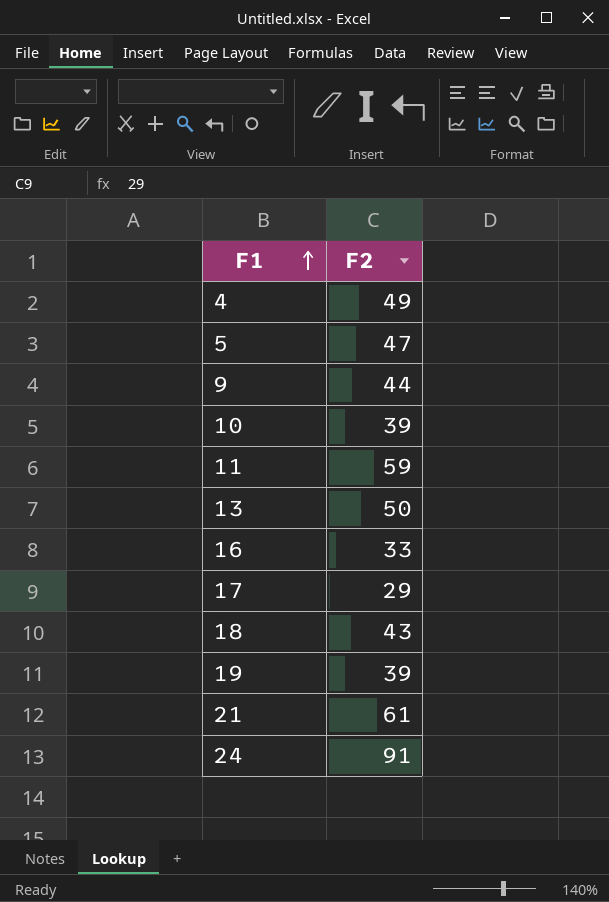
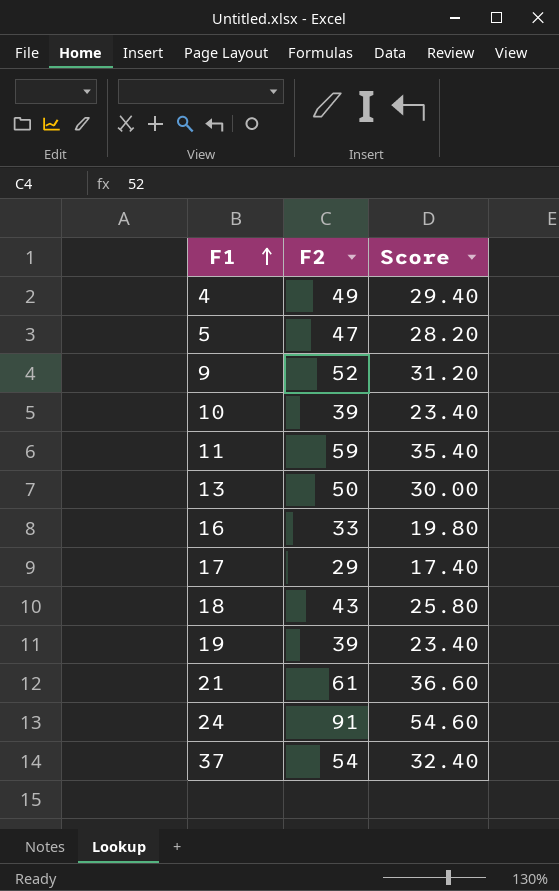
column Score | formula: none -> [F2] * 0.6
9 | F2: 44 -> 52
row 37: none -> 54 | 32.40

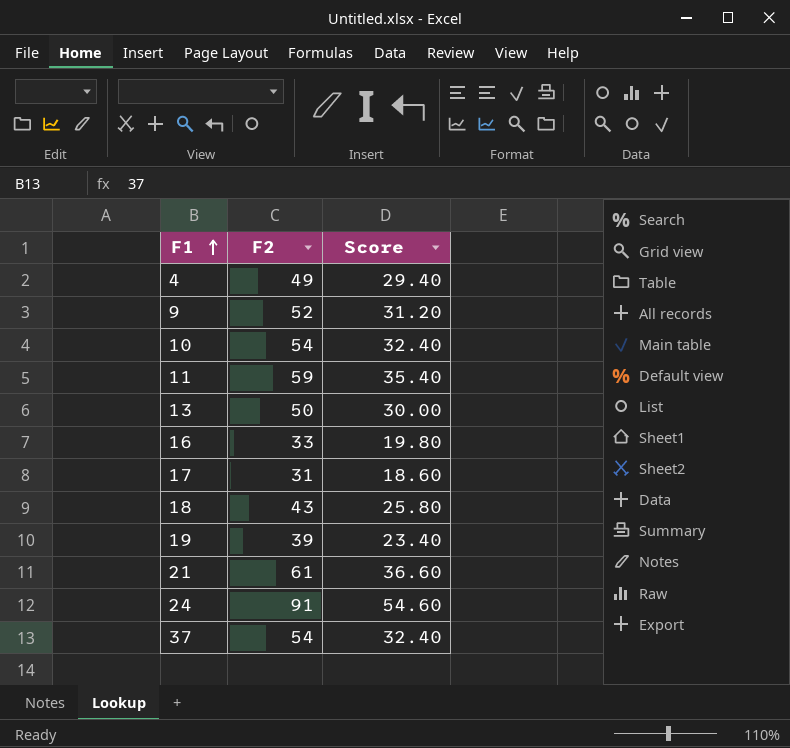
row 5: 47 | 28.20 -> none
10 | F2: 39 -> 54
10 | Score: 23.40 -> 32.40
17 | F2: 29 -> 31
17 | Score: 17.40 -> 18.60

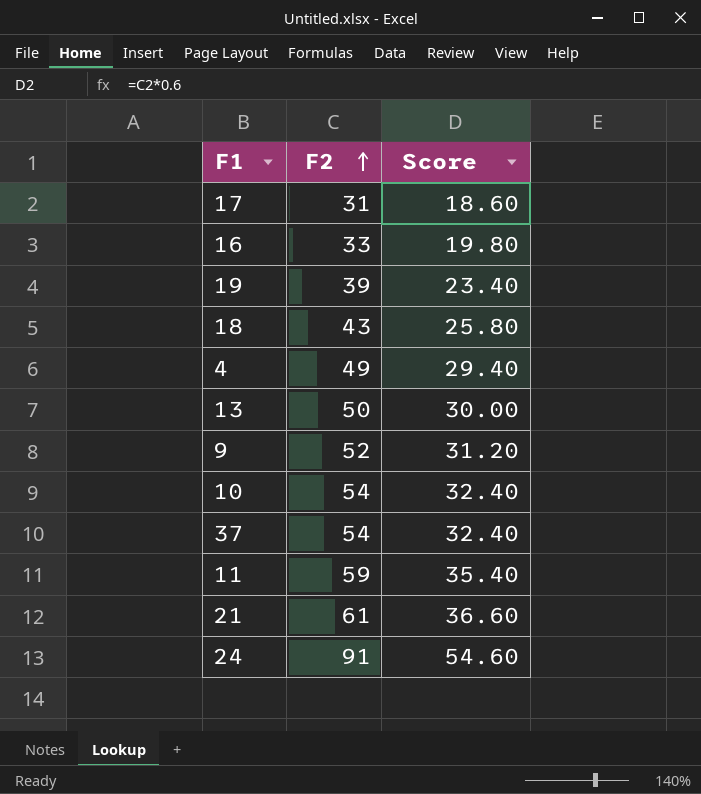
row order: F1 ascending -> F2 ascending

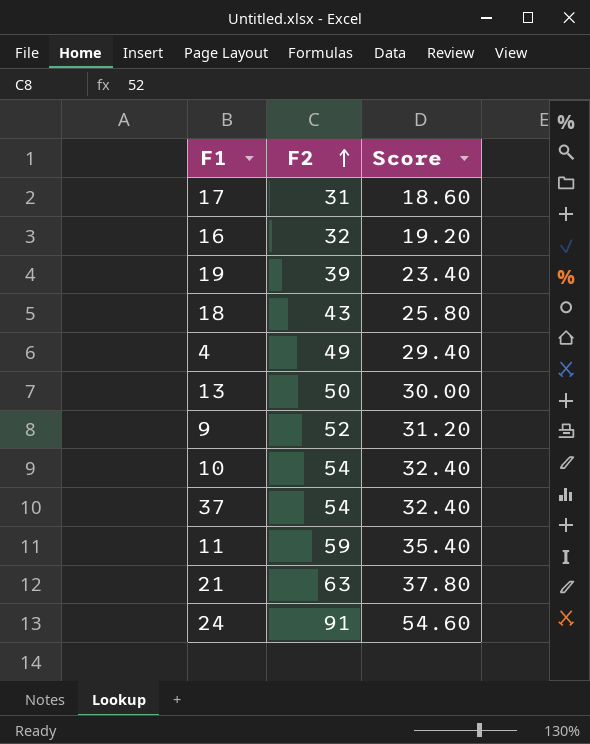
16 | F2: 33 -> 32
16 | Score: 19.80 -> 19.20
21 | F2: 61 -> 63
21 | Score: 36.60 -> 37.80

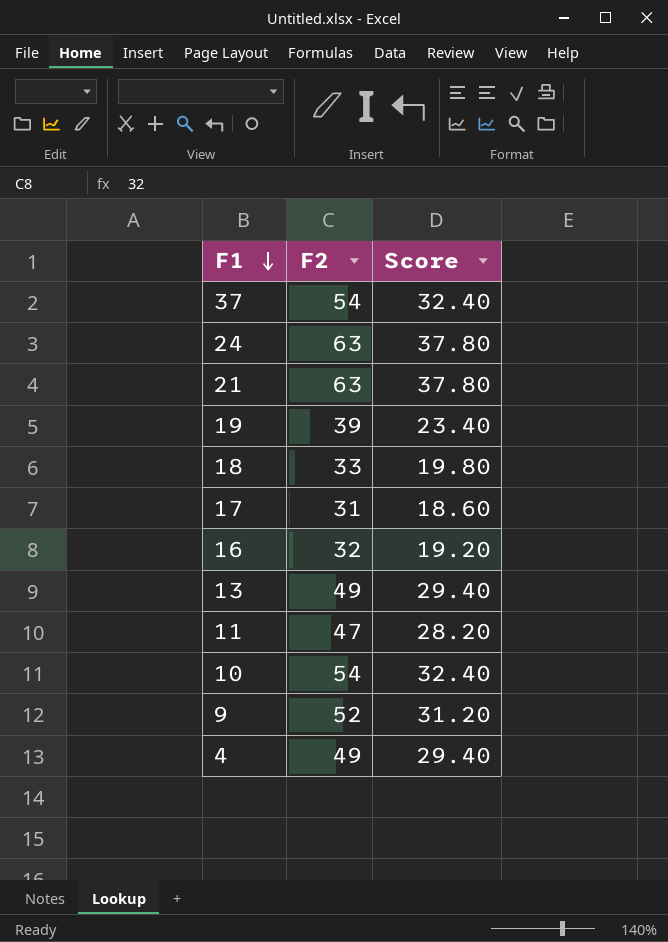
row order: F2 ascending -> F1 descending
24 | F2: 91 -> 63
24 | Score: 54.60 -> 37.80
18 | F2: 43 -> 33
18 | Score: 25.80 -> 19.80
13 | F2: 50 -> 49
13 | Score: 30.00 -> 29.40
11 | F2: 59 -> 47
11 | Score: 35.40 -> 28.20

